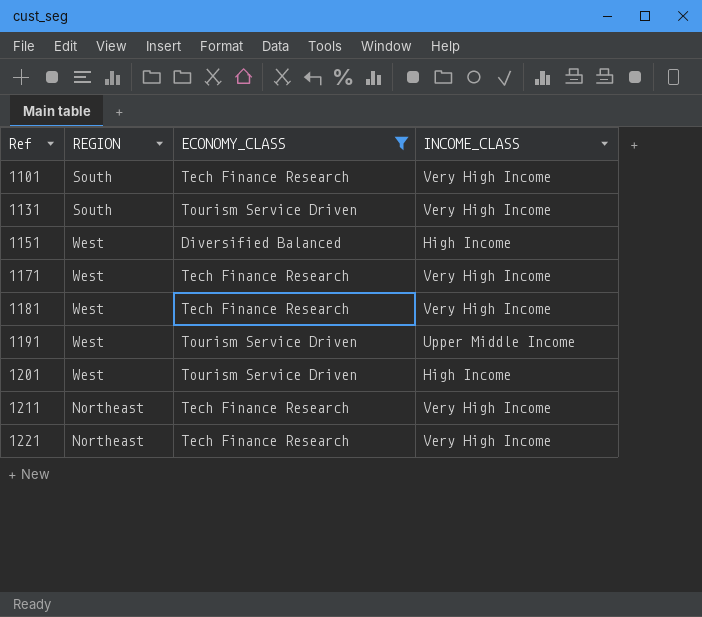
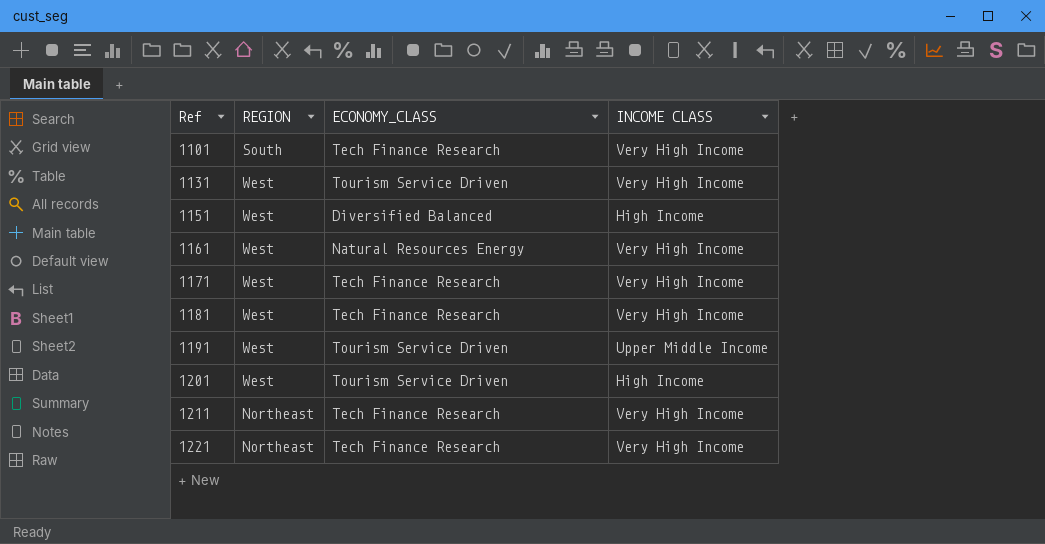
filter: ECONOMY_CLASS != Natural Resources Energy -> none
column name: INCOME_CLASS -> INCOME CLASS
1131 | REGION: South -> West

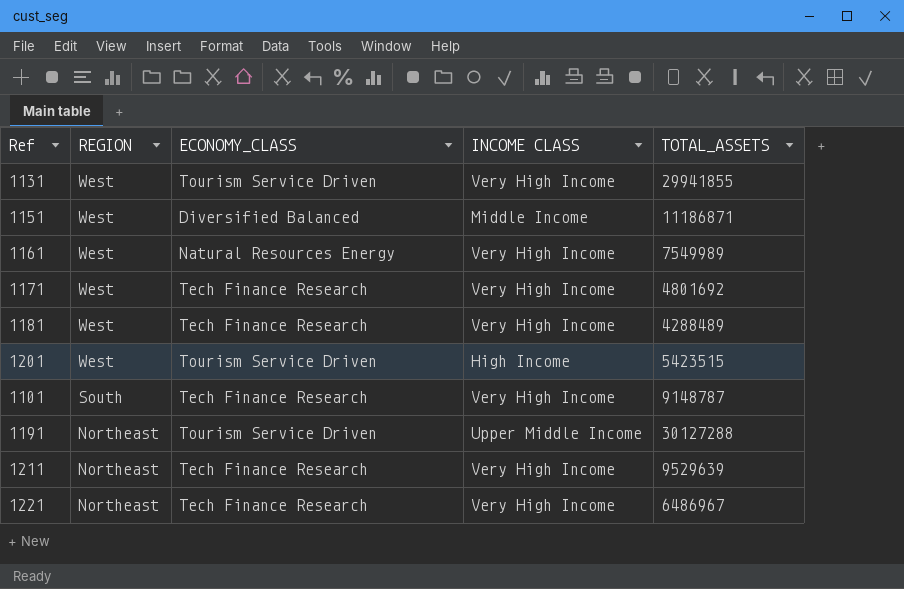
row order: Ref ascending -> REGION descending
column TOTAL_ASSETS | position: none -> 5
1151 | INCOME CLASS: High Income -> Middle Income
1191 | REGION: West -> Northeast

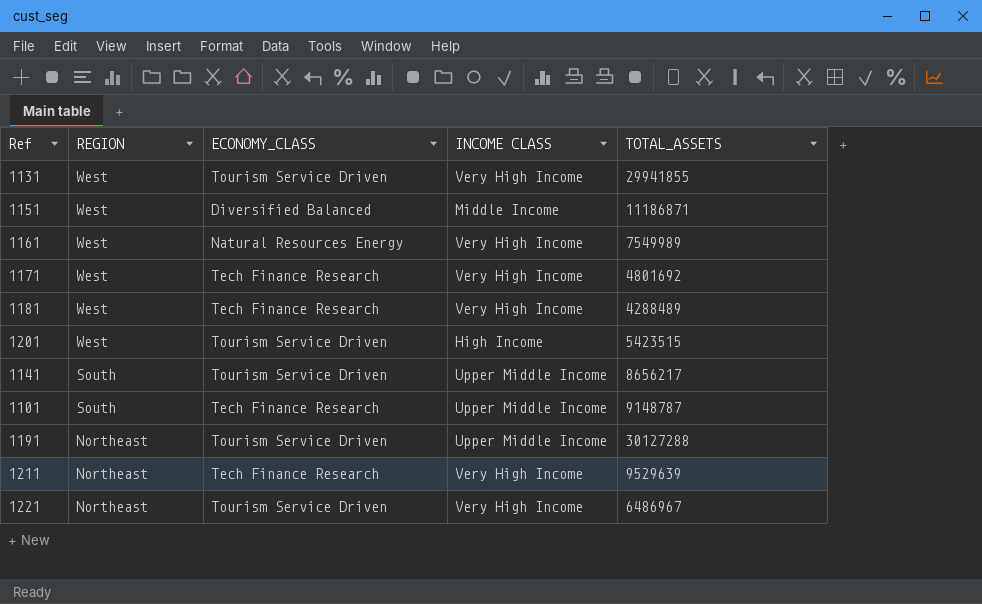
row 1141: none -> South | Tourism Service Driven | Upper Middle Income | 8656217
1101 | INCOME CLASS: Very High Income -> Upper Middle Income
1221 | ECONOMY_CLASS: Tech Finance Research -> Tourism Service Driven

